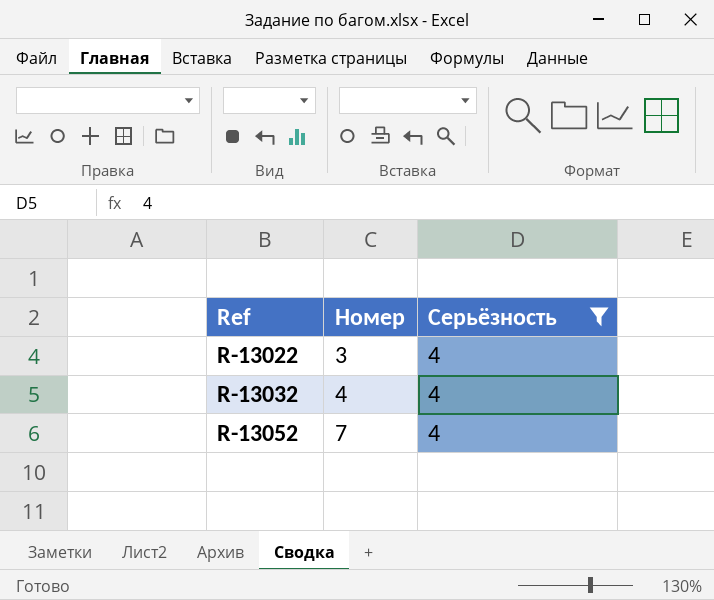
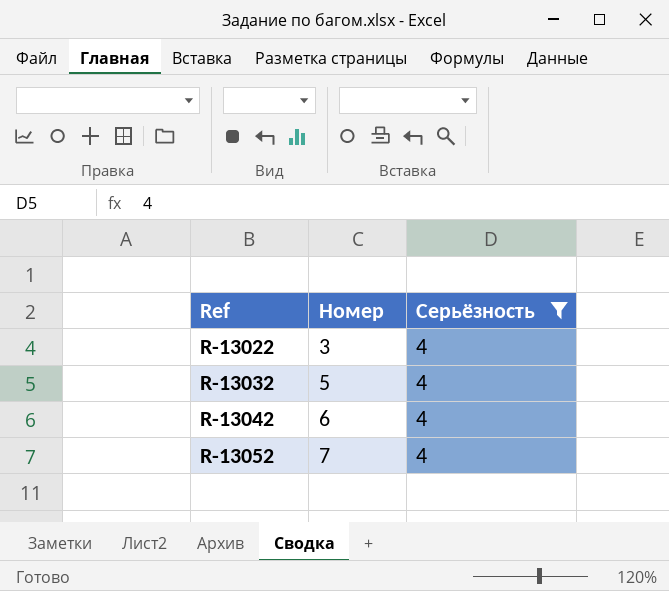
R-13032 | Номер: 4 -> 5
row R-13042: none -> 6 | 4

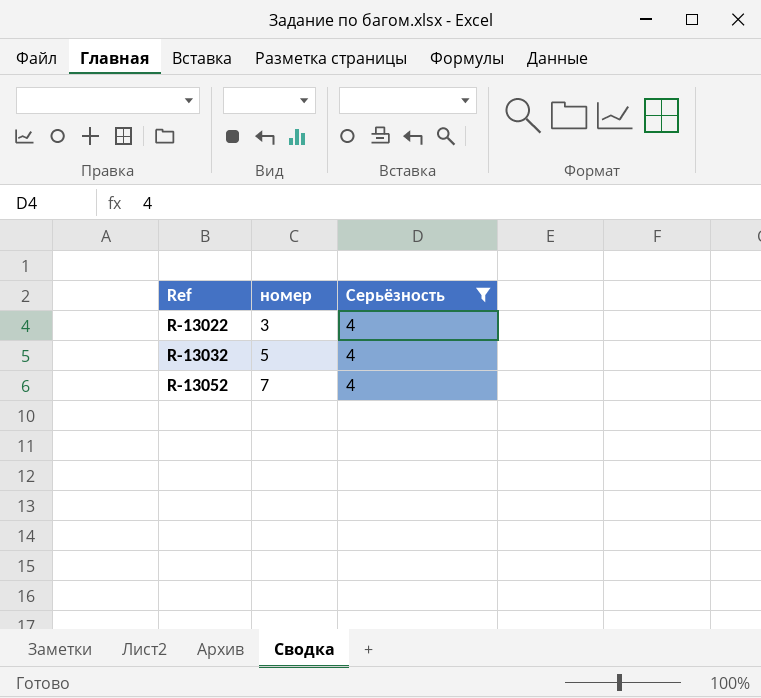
column name: Номер -> номер
row R-13042: 6 | 4 -> none

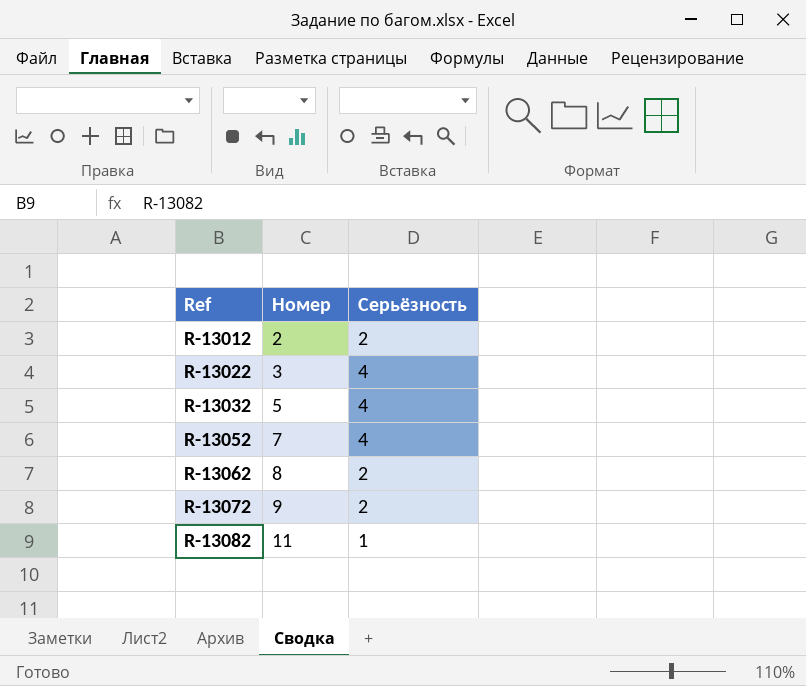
filter: Серьёзность = 4 -> none
column name: номер -> Номер

